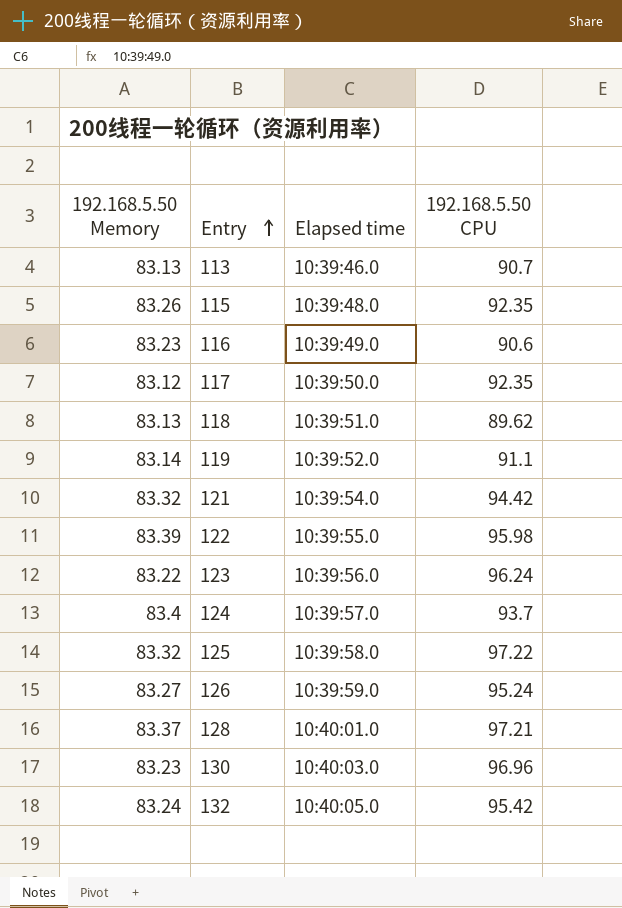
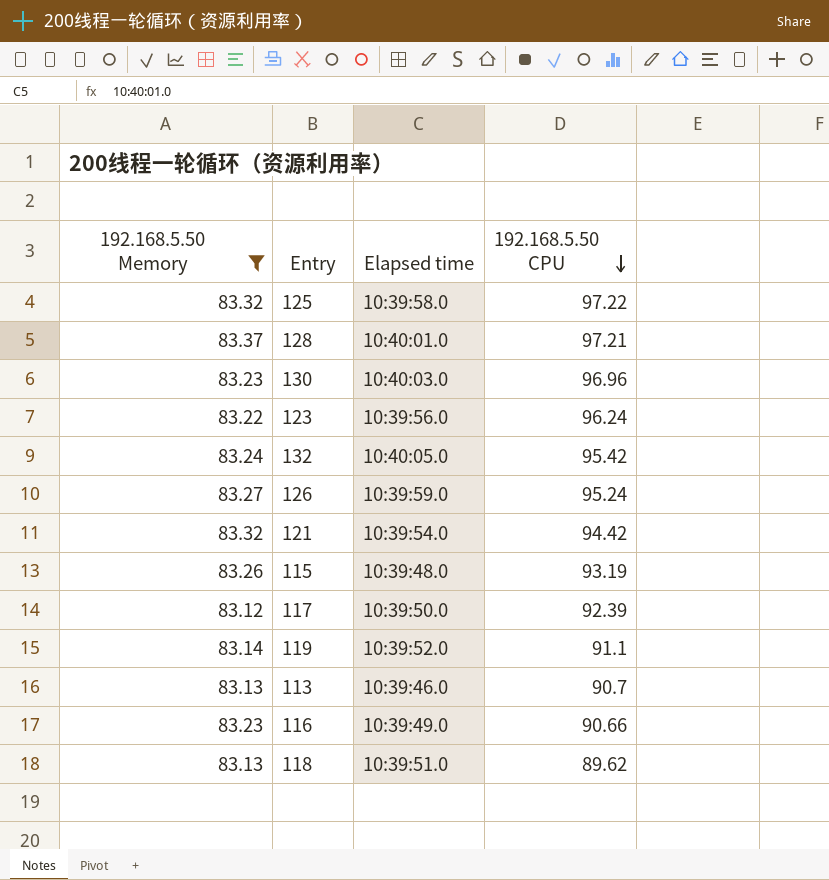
filter: none -> 192.168.5.50 Memory <= 83.37
row order: Entry ascending -> 192.168.5.50 CPU descending
115 | 192.168.5.50 CPU: 92.35 -> 93.19
117 | 192.168.5.50 CPU: 92.35 -> 92.39
116 | 192.168.5.50 CPU: 90.6 -> 90.66

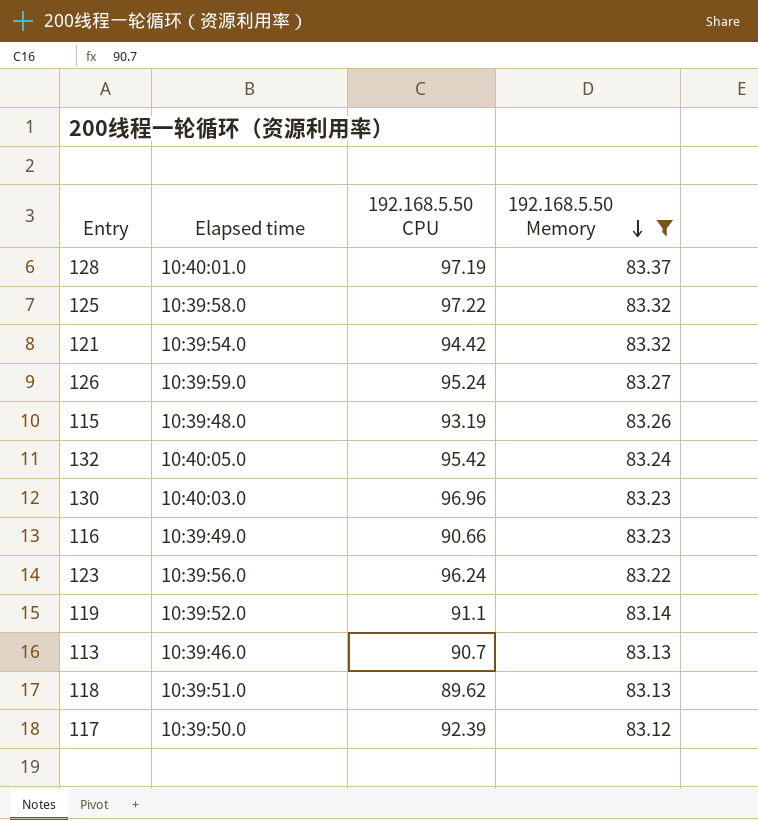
row order: 192.168.5.50 CPU descending -> 192.168.5.50 Memory descending
column 192.168.5.50 Memory | position: 1 -> 4
128 | 192.168.5.50 CPU: 97.21 -> 97.19

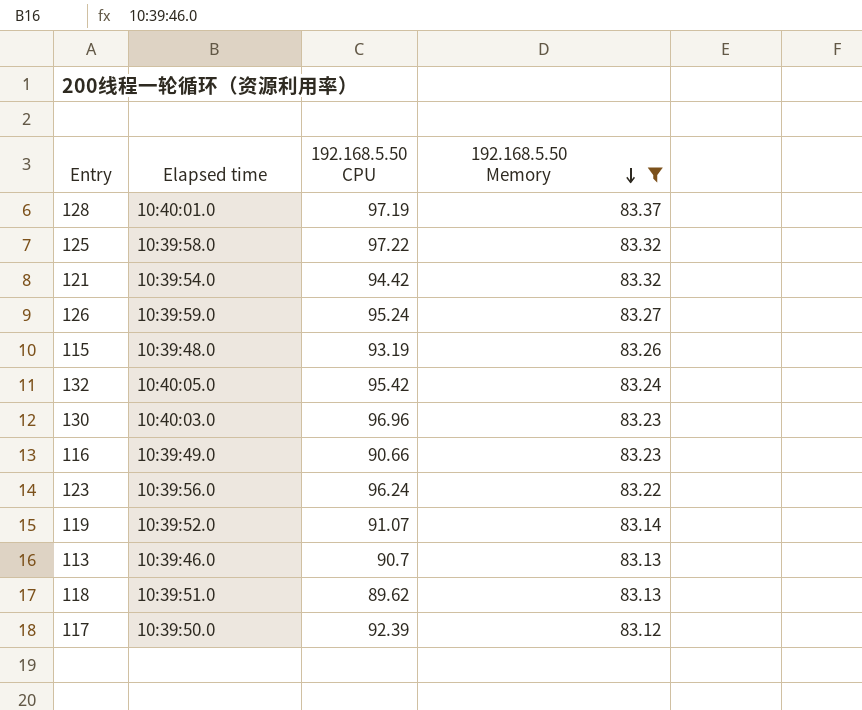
119 | 192.168.5.50 CPU: 91.1 -> 91.07

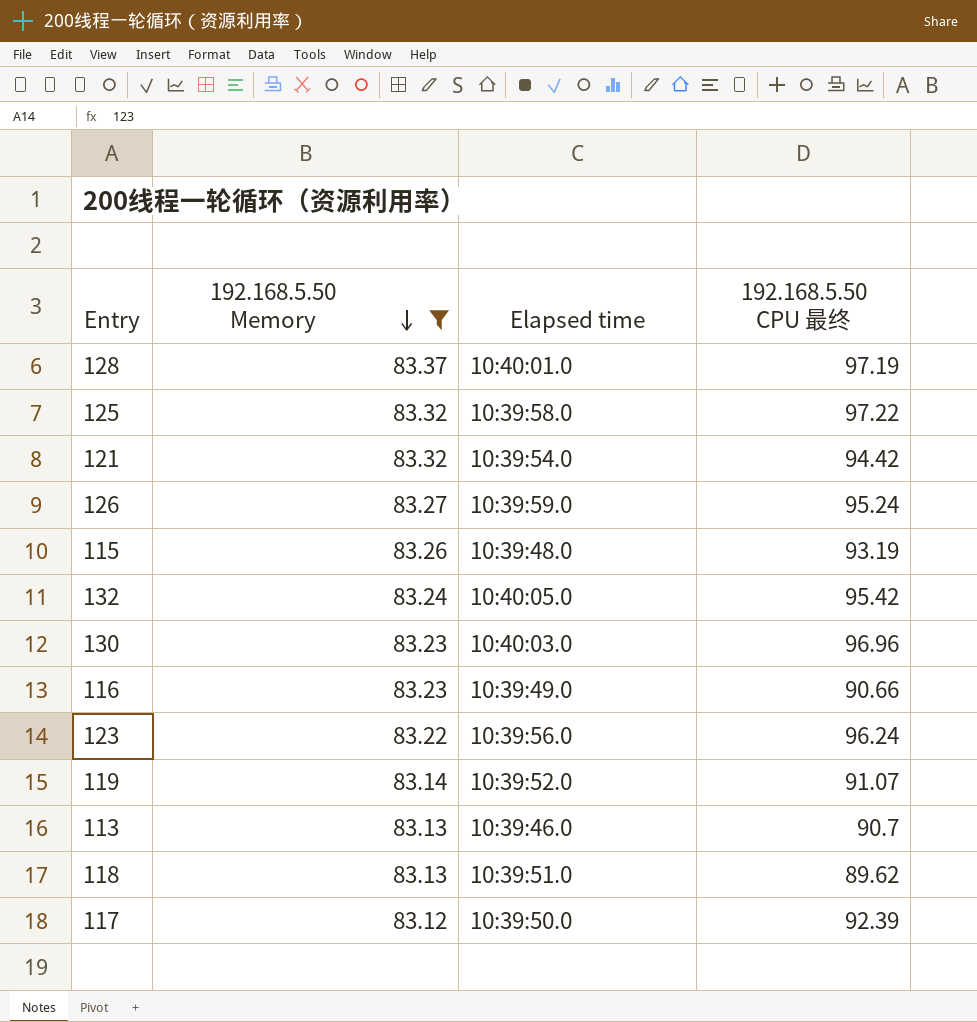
column 192.168.5.50 Memory | position: 4 -> 2
column name: 192.168.5.50 CPU -> 192.168.5.50 CPU 最终

